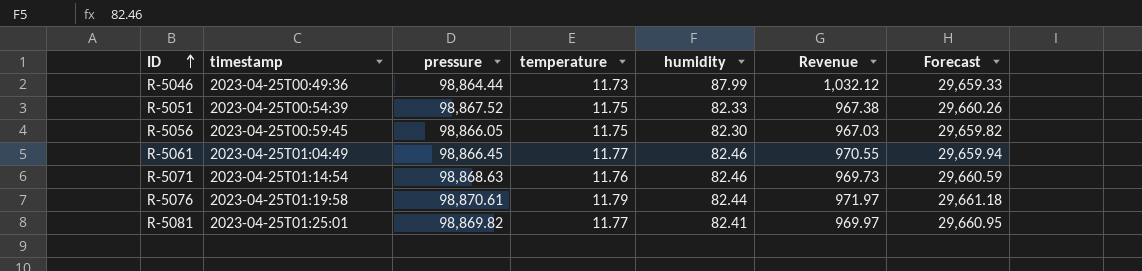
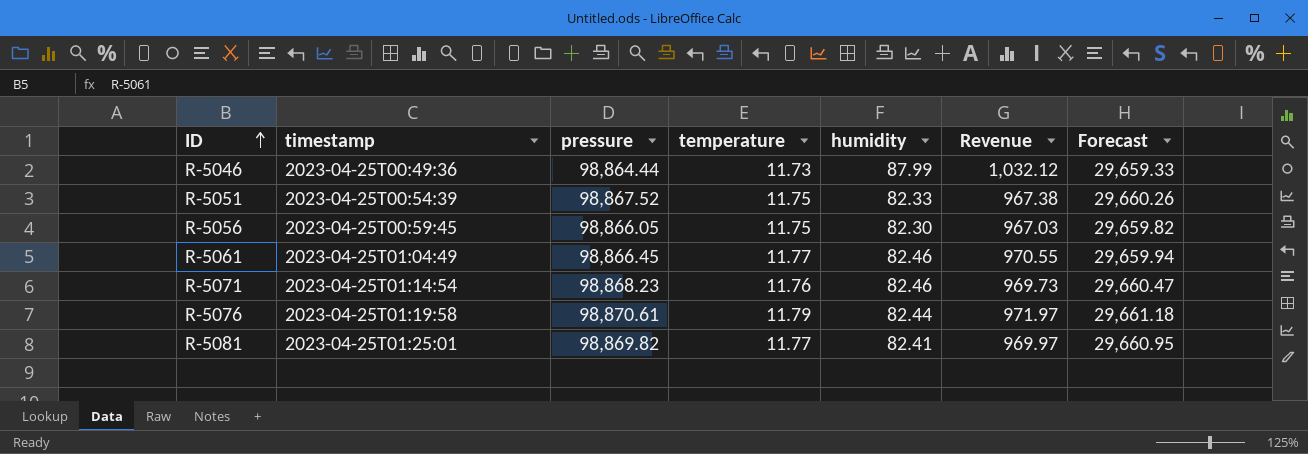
R-5071 | pressure: 98,868.63 -> 98,868.23
R-5071 | Forecast: 29,660.59 -> 29,660.47

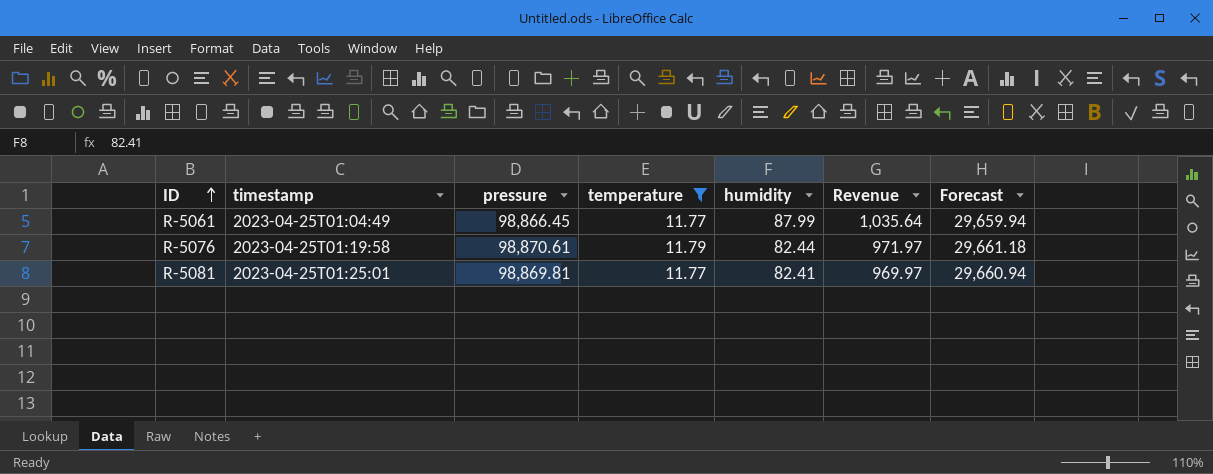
filter: none -> temperature >= 11.77
R-5061 | humidity: 82.46 -> 87.99
R-5061 | Revenue: 970.55 -> 1,035.64
R-5081 | pressure: 98,869.82 -> 98,869.81
R-5081 | Forecast: 29,660.95 -> 29,660.94

